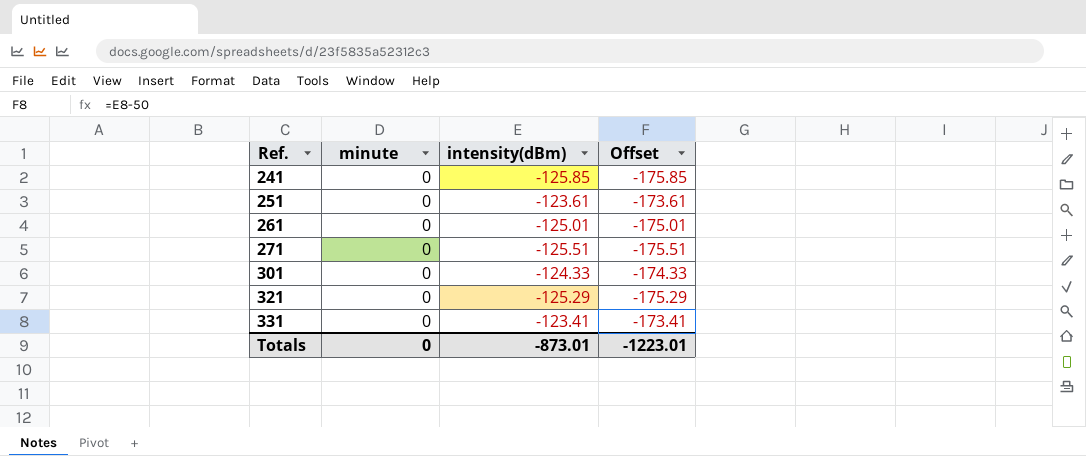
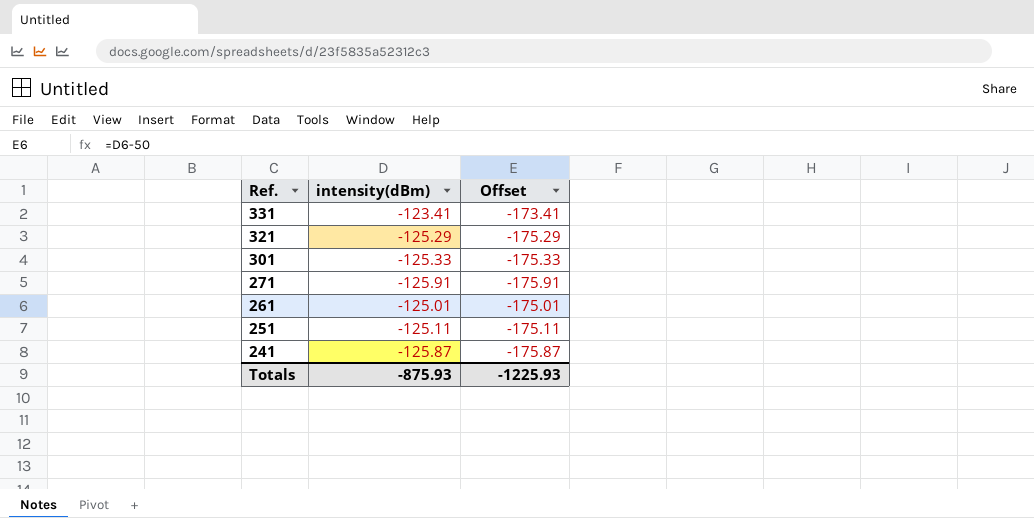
row order: Ref. ascending -> Ref. descending
column minute | position: 2 -> none
301 | intensity(dBm): -124.33 -> -125.33
301 | Offset: -174.33 -> -175.33
271 | intensity(dBm): -125.51 -> -125.91
271 | Offset: -175.51 -> -175.91
251 | intensity(dBm): -123.61 -> -125.11
251 | Offset: -173.61 -> -175.11
241 | intensity(dBm): -125.85 -> -125.87
241 | Offset: -175.85 -> -175.87
Totals | intensity(dBm): -873.01 -> -875.93
Totals | Offset: -1223.01 -> -1225.93

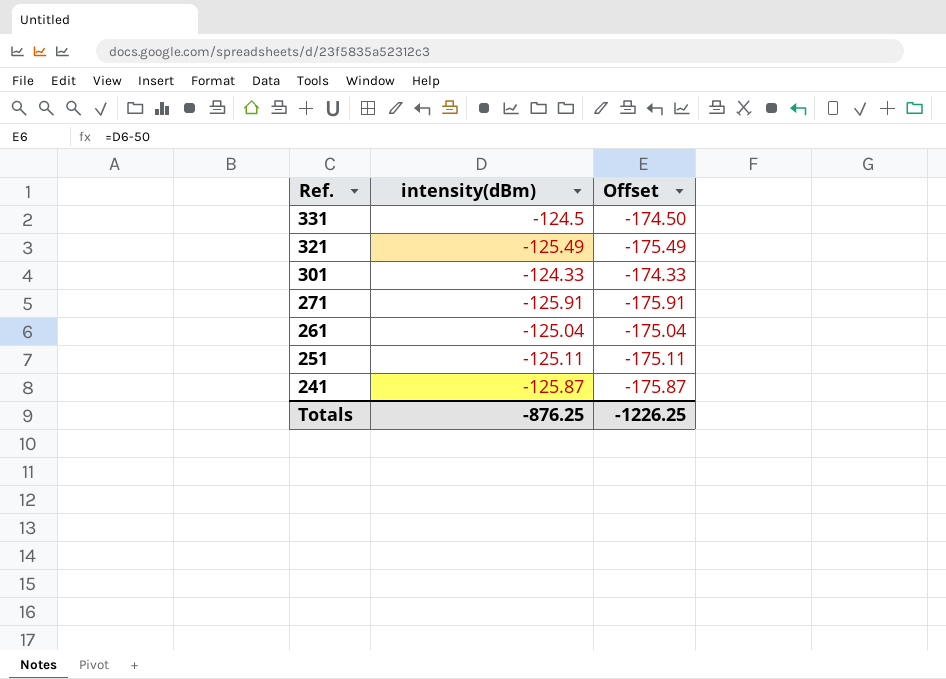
331 | intensity(dBm): -123.41 -> -124.5
331 | Offset: -173.41 -> -174.50
321 | intensity(dBm): -125.29 -> -125.49
321 | Offset: -175.29 -> -175.49
301 | intensity(dBm): -125.33 -> -124.33
301 | Offset: -175.33 -> -174.33
261 | intensity(dBm): -125.01 -> -125.04
261 | Offset: -175.01 -> -175.04
Totals | intensity(dBm): -875.93 -> -876.25
Totals | Offset: -1225.93 -> -1226.25

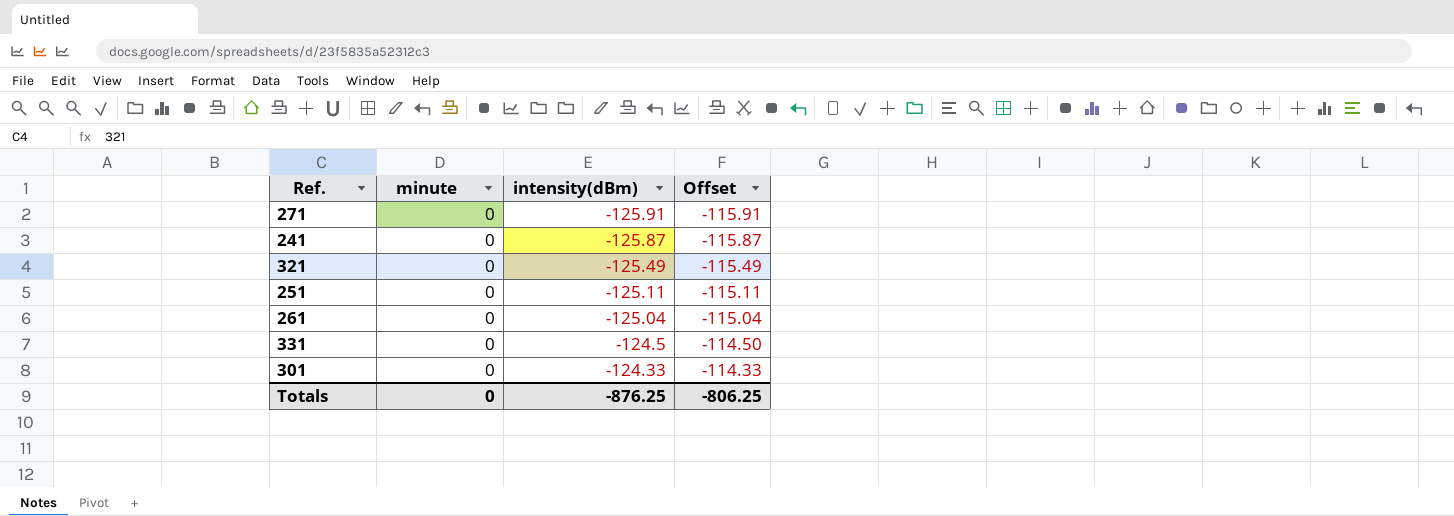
row order: Ref. descending -> intensity(dBm) ascending
column minute | position: none -> 2
column Offset | formula: [intensity(dBm)] - 50 -> [intensity(dBm)] + 10
Totals | Offset: -1226.25 -> -806.25

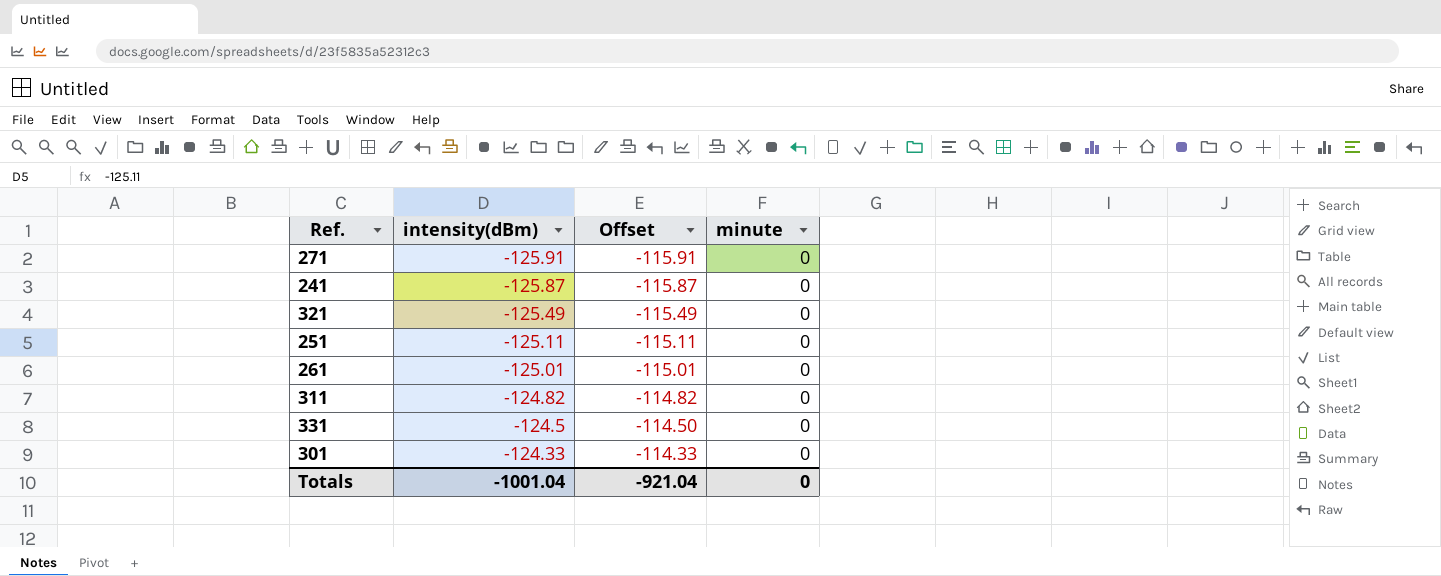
column minute | position: 2 -> 4
261 | intensity(dBm): -125.04 -> -125.01
261 | Offset: -115.04 -> -115.01
row 311: none -> -124.82 | -114.82 | 0
Totals | intensity(dBm): -876.25 -> -1001.04
Totals | Offset: -806.25 -> -921.04

